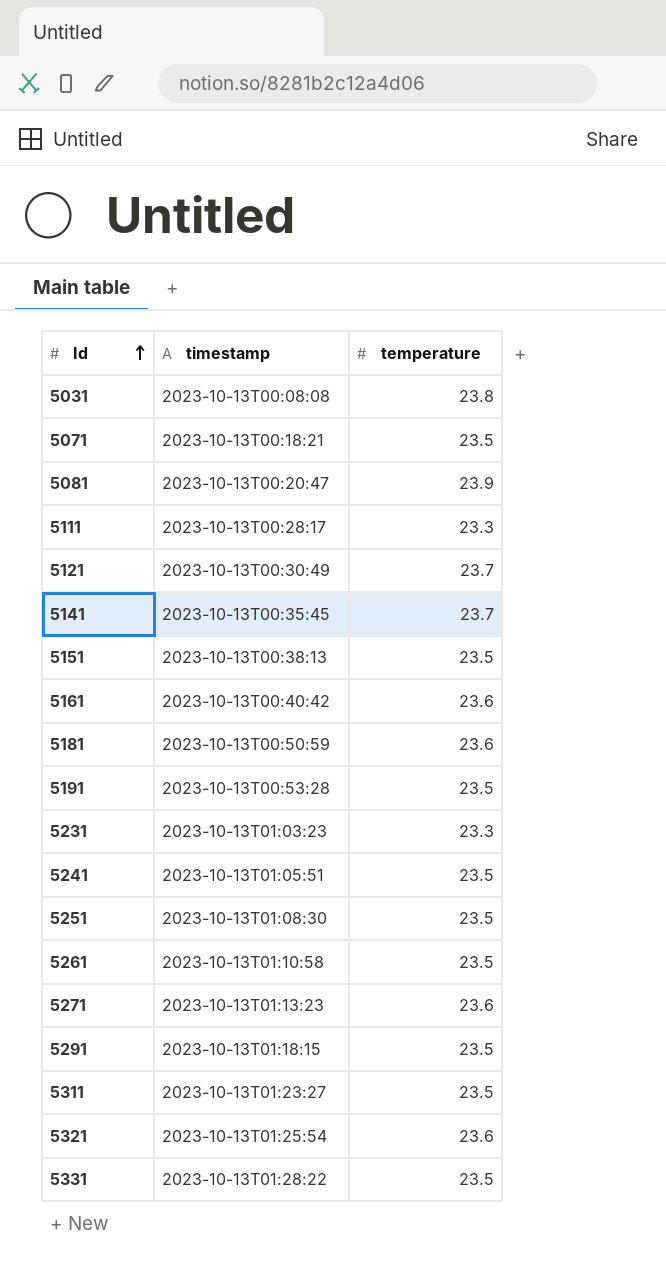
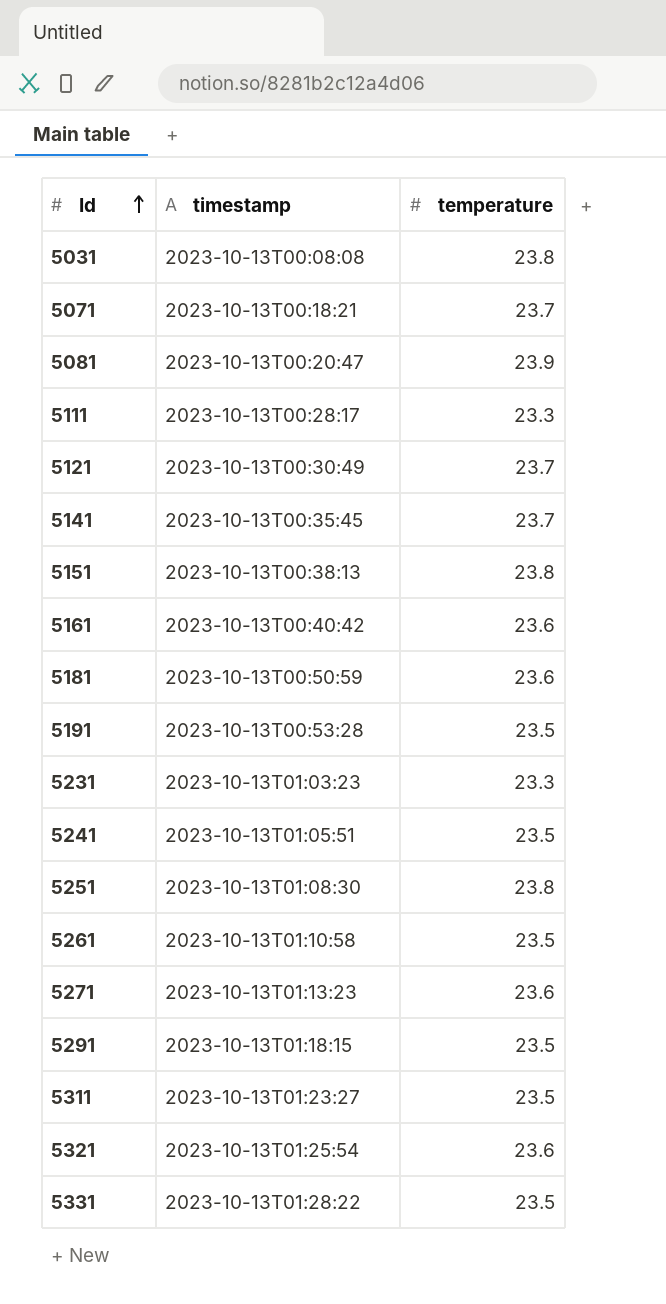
5071 | temperature: 23.5 -> 23.7
5151 | temperature: 23.5 -> 23.8
5251 | temperature: 23.5 -> 23.8

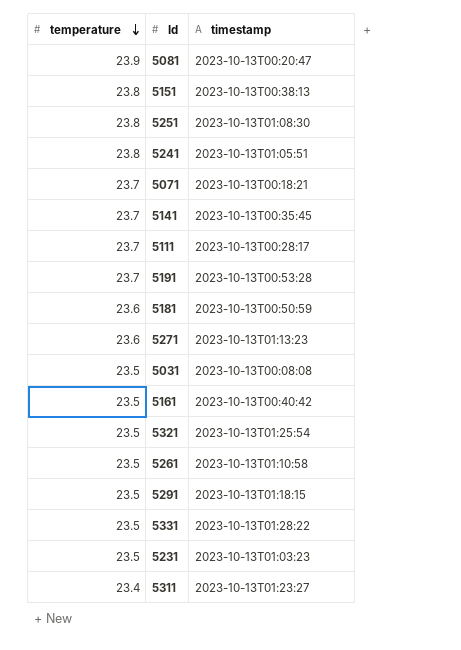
row order: Id ascending -> temperature descending
column temperature | position: 3 -> 1
row 5121: 2023-10-13T00:30:49 | 23.7 -> none
5241 | temperature: 23.5 -> 23.8
5111 | temperature: 23.3 -> 23.7
5191 | temperature: 23.5 -> 23.7
5031 | temperature: 23.8 -> 23.5
5161 | temperature: 23.6 -> 23.5
5321 | temperature: 23.6 -> 23.5
5231 | temperature: 23.3 -> 23.5
5311 | temperature: 23.5 -> 23.4

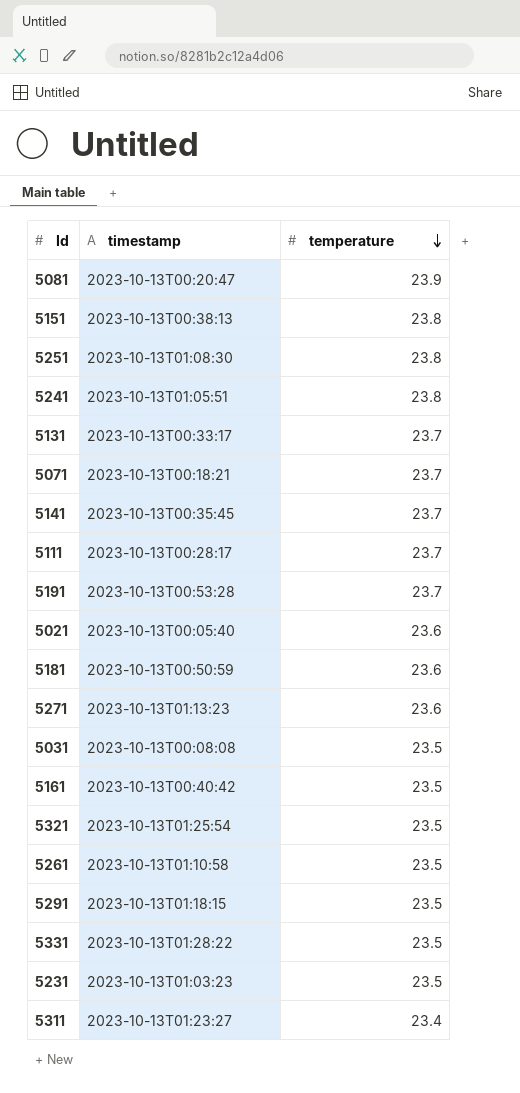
column temperature | position: 1 -> 3
row 5131: none -> 2023-10-13T00:33:17 | 23.7
row 5021: none -> 2023-10-13T00:05:40 | 23.6

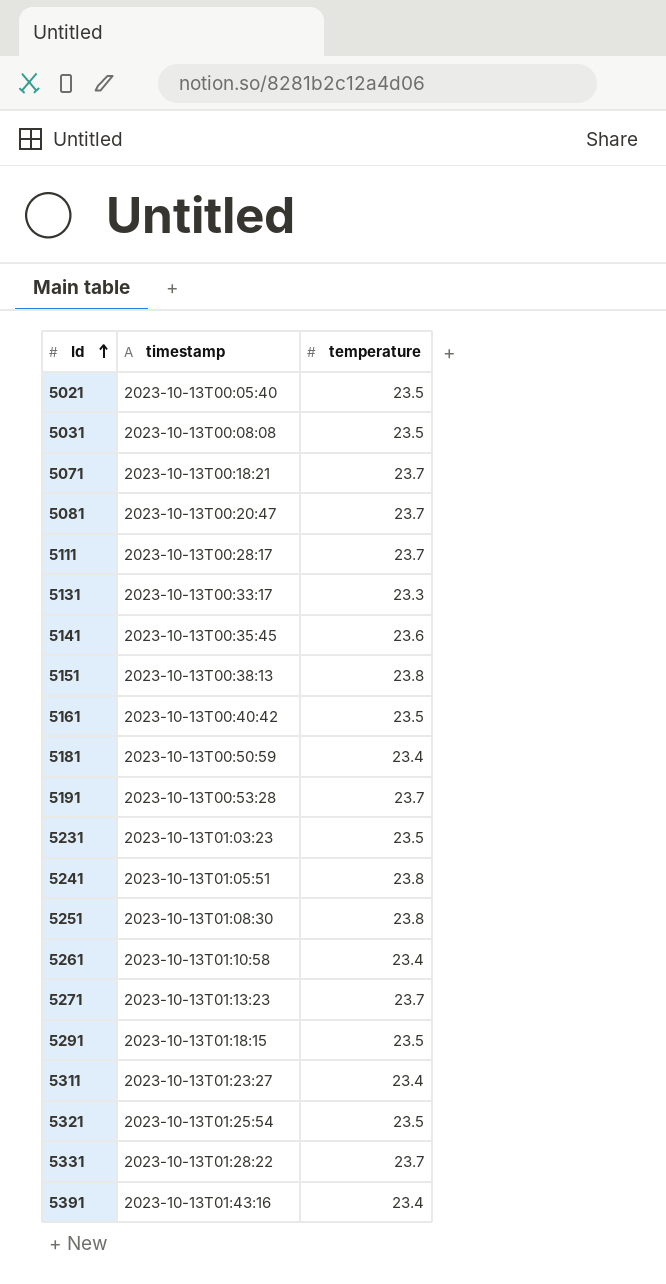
row order: temperature descending -> Id ascending
5021 | temperature: 23.6 -> 23.5
5081 | temperature: 23.9 -> 23.7
5131 | temperature: 23.7 -> 23.3
5141 | temperature: 23.7 -> 23.6
5181 | temperature: 23.6 -> 23.4
5261 | temperature: 23.5 -> 23.4
5271 | temperature: 23.6 -> 23.7
5331 | temperature: 23.5 -> 23.7
row 5391: none -> 2023-10-13T01:43:16 | 23.4

